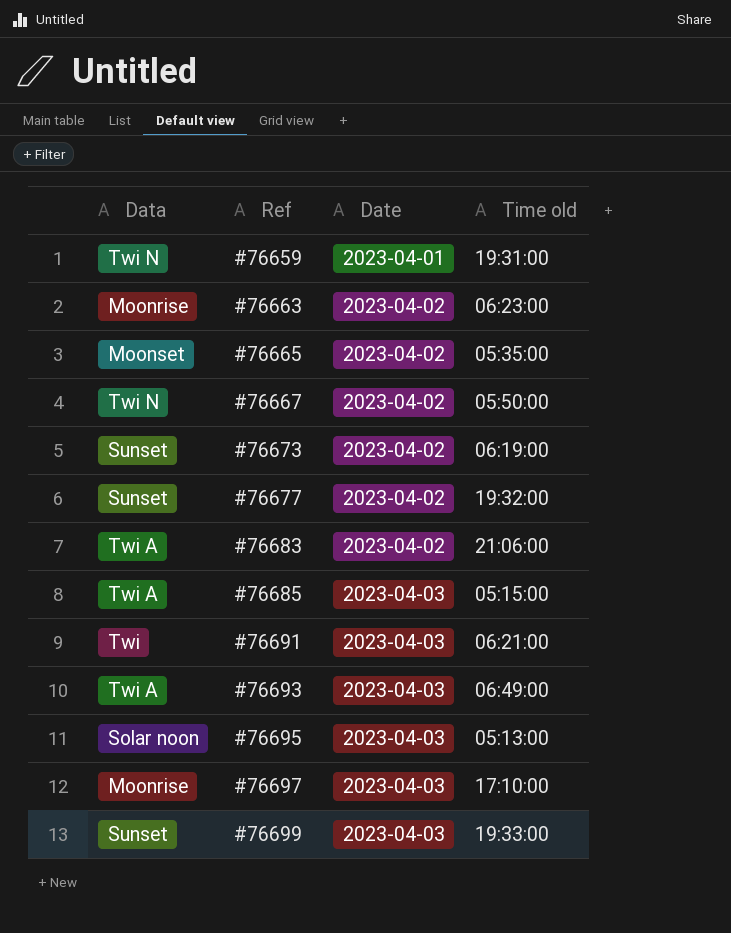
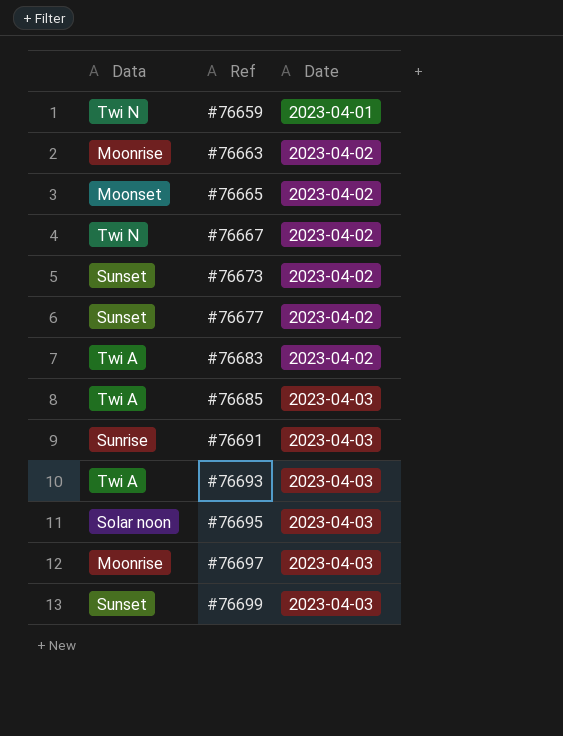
column Time old | position: 4 -> none
#76691 | Data: Twi -> Sunrise

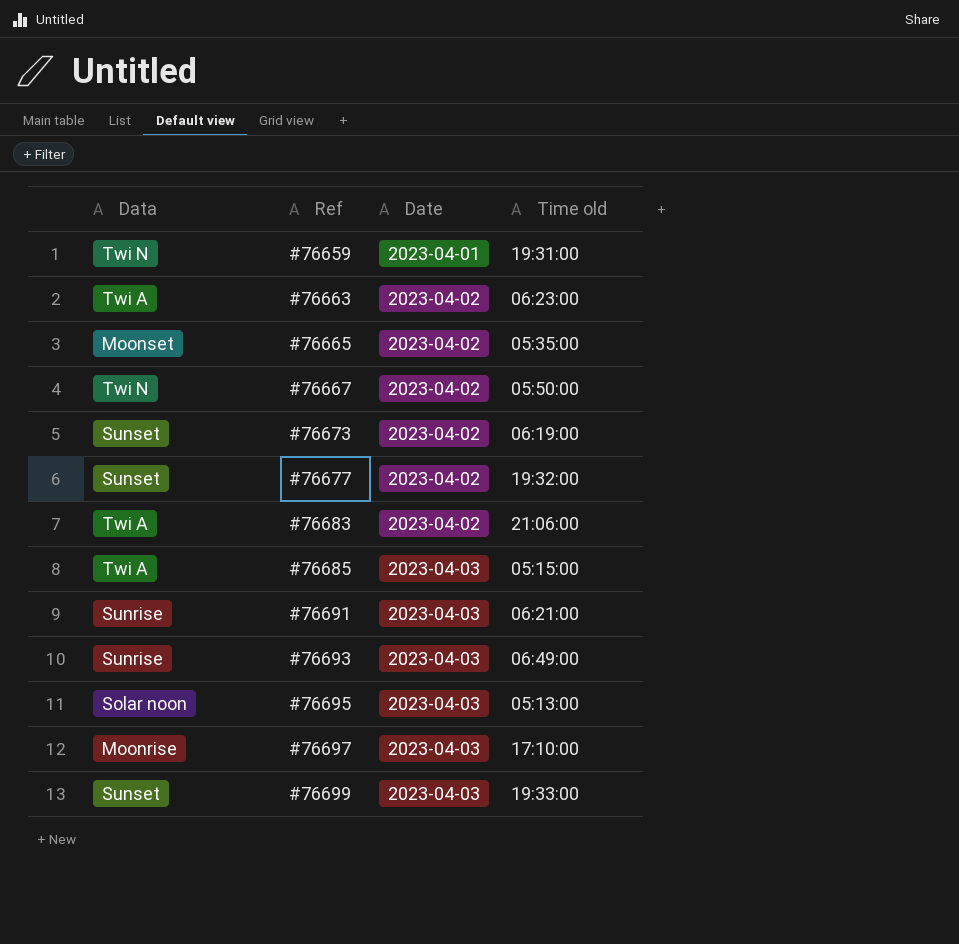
column Time old | position: none -> 4
#76663 | Data: Moonrise -> Twi A
#76693 | Data: Twi A -> Sunrise

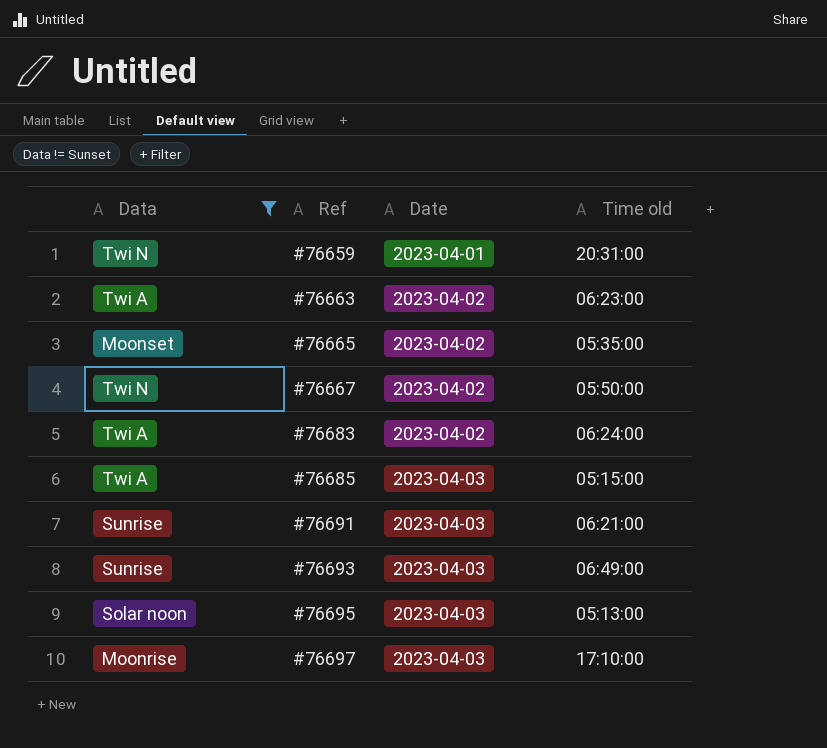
filter: none -> Data != Sunset
#76659 | Time old: 19:31:00 -> 20:31:00
#76683 | Time old: 21:06:00 -> 06:24:00

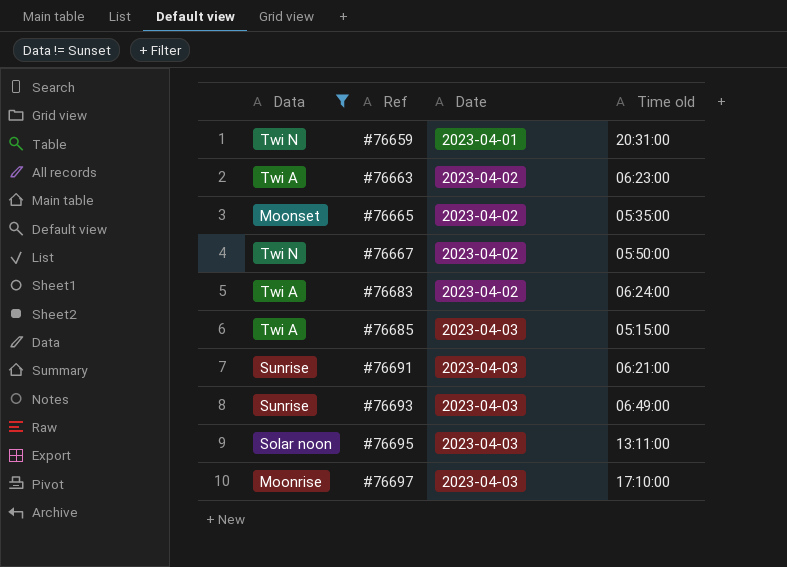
#76695 | Time old: 05:13:00 -> 13:11:00

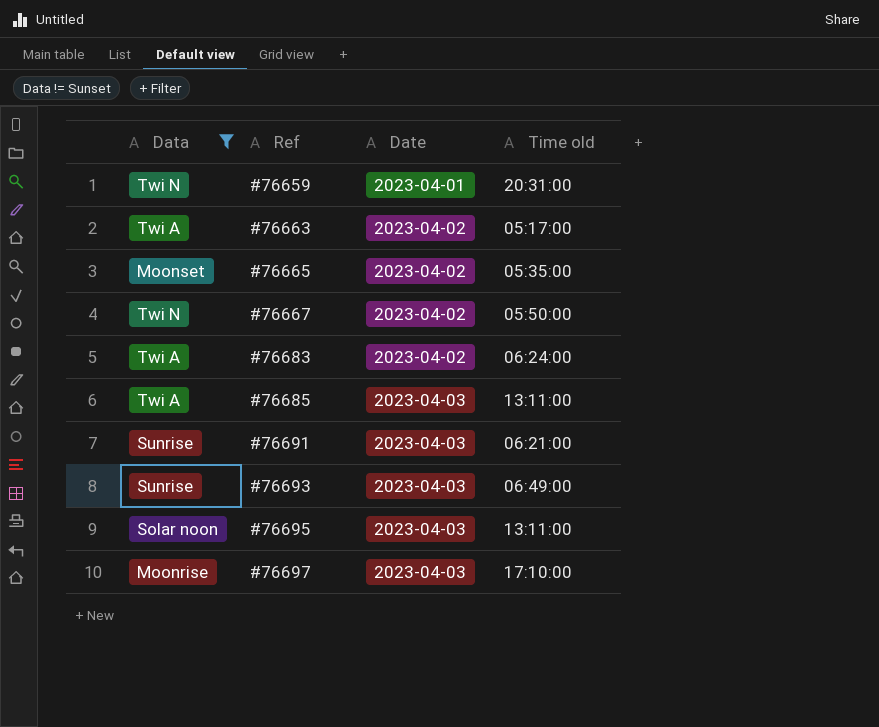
#76663 | Time old: 06:23:00 -> 05:17:00
#76685 | Time old: 05:15:00 -> 13:11:00

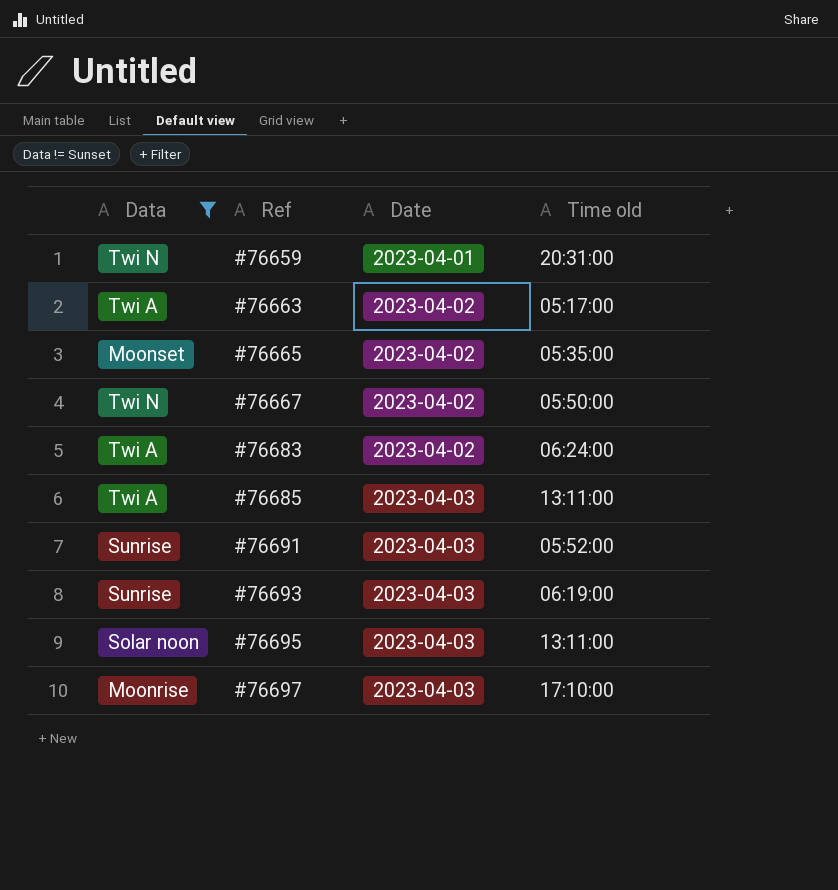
#76691 | Time old: 06:21:00 -> 05:52:00
#76693 | Time old: 06:49:00 -> 06:19:00

